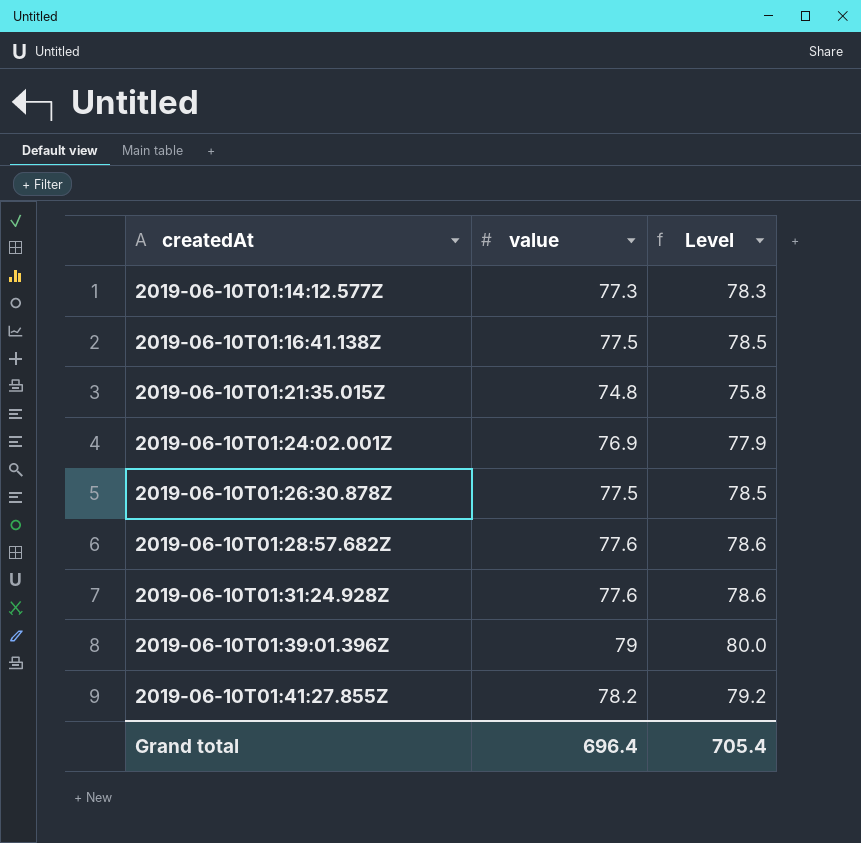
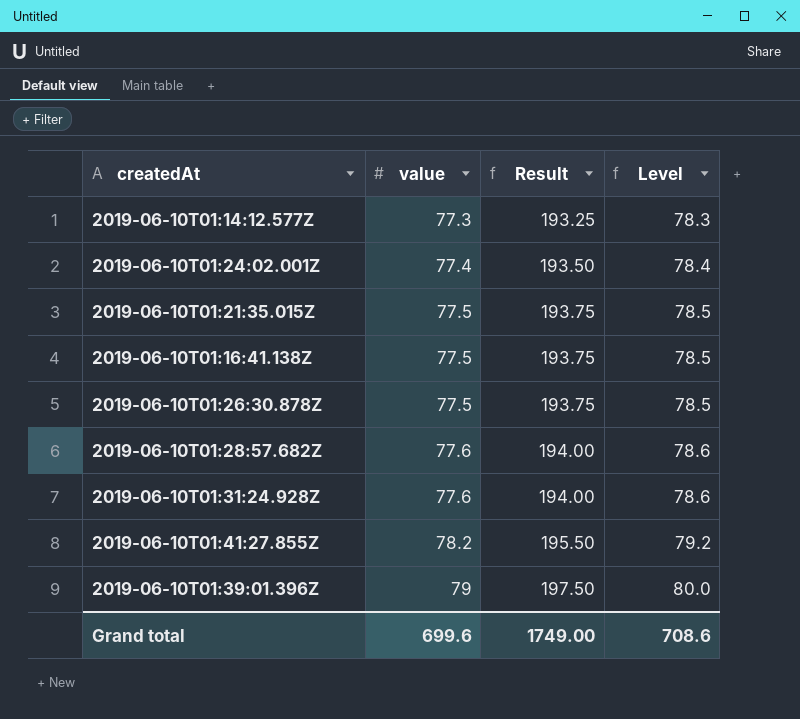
row order: createdAt ascending -> value ascending
column Result | formula: none -> [value] * 2.5
2019-06-10T01:24:02.001Z | value: 76.9 -> 77.4
2019-06-10T01:24:02.001Z | Level: 77.9 -> 78.4
2019-06-10T01:21:35.015Z | value: 74.8 -> 77.5
2019-06-10T01:21:35.015Z | Level: 75.8 -> 78.5
Grand total | value: 696.4 -> 699.6
Grand total | Level: 705.4 -> 708.6

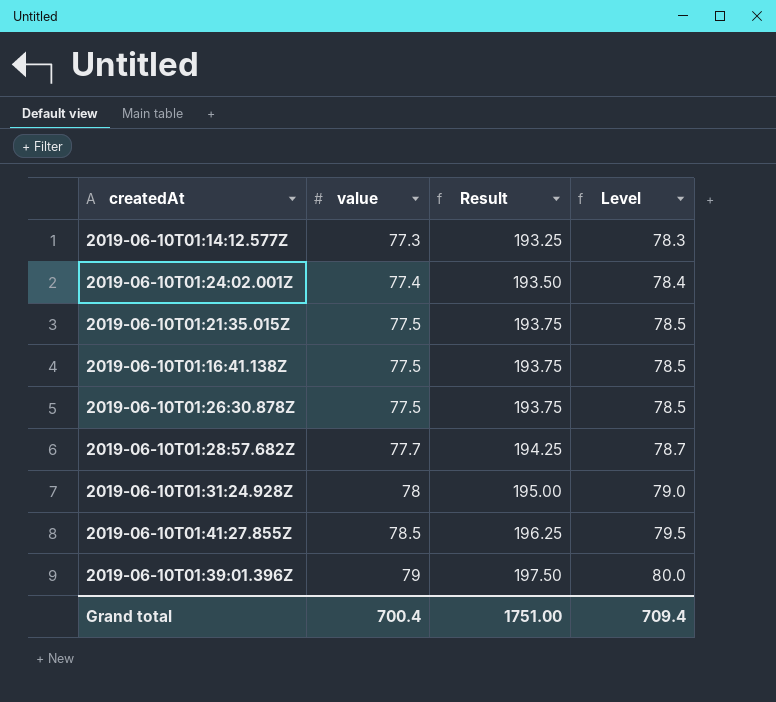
2019-06-10T01:28:57.682Z | value: 77.6 -> 77.7
2019-06-10T01:28:57.682Z | Result: 194.00 -> 194.25
2019-06-10T01:28:57.682Z | Level: 78.6 -> 78.7
2019-06-10T01:31:24.928Z | value: 77.6 -> 78
2019-06-10T01:31:24.928Z | Result: 194.00 -> 195.00
2019-06-10T01:31:24.928Z | Level: 78.6 -> 79.0
2019-06-10T01:41:27.855Z | value: 78.2 -> 78.5
2019-06-10T01:41:27.855Z | Result: 195.50 -> 196.25
2019-06-10T01:41:27.855Z | Level: 79.2 -> 79.5
Grand total | value: 699.6 -> 700.4
Grand total | Result: 1749.00 -> 1751.00
Grand total | Level: 708.6 -> 709.4

